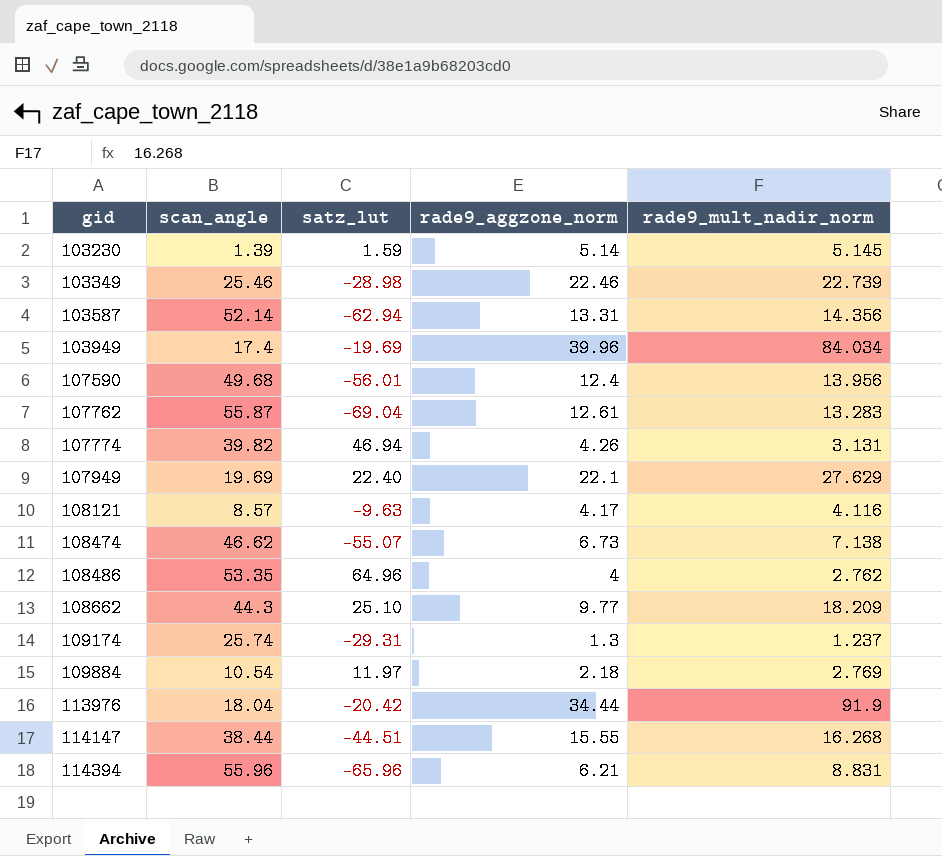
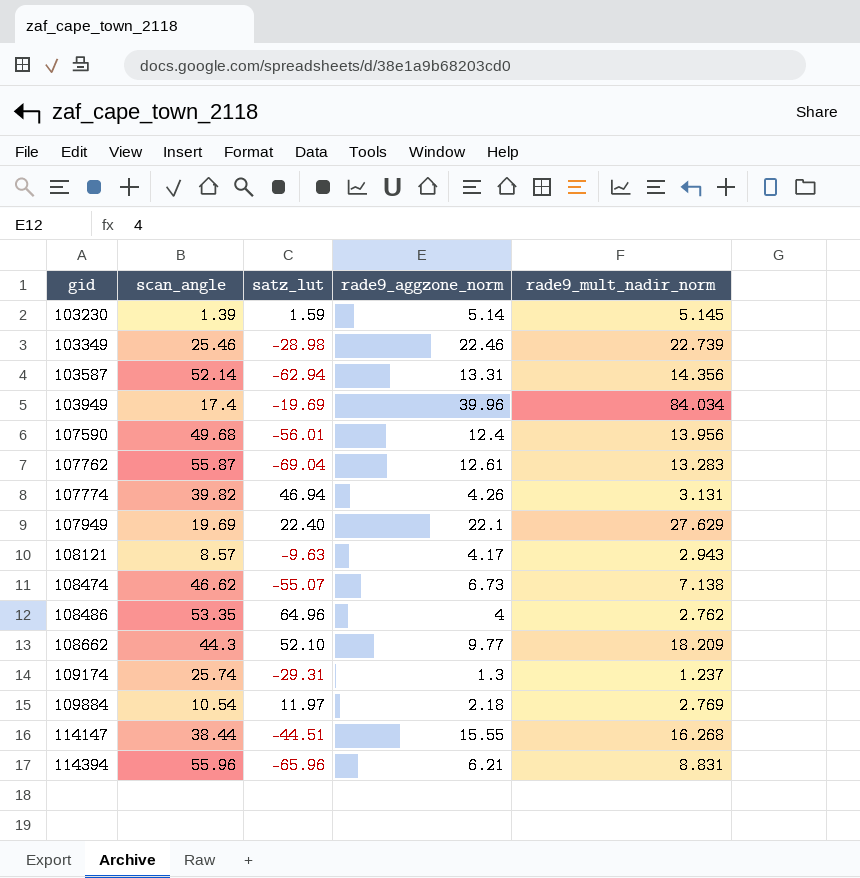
row 113976: 18.04 | -20.42 | 34.44 | 91.9 -> none
108121 | rade9_mult_nadir_norm: 4.116 -> 2.943
108662 | satz_lut: 25.10 -> 52.10

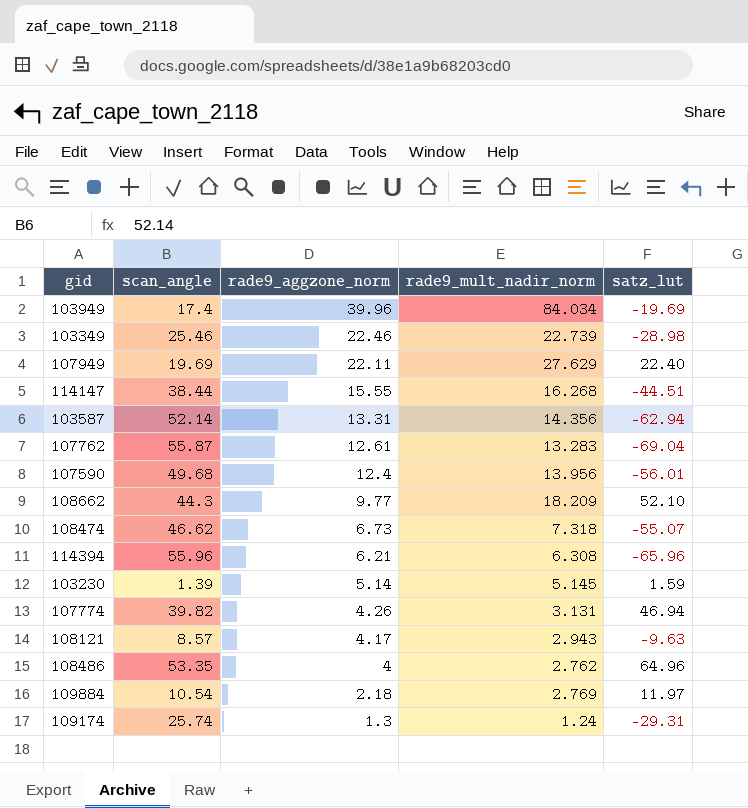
row order: gid ascending -> rade9_aggzone_norm descending
column satz_lut | position: 3 -> 5
107949 | rade9_aggzone_norm: 22.1 -> 22.11
108474 | rade9_mult_nadir_norm: 7.138 -> 7.318
114394 | rade9_mult_nadir_norm: 8.831 -> 6.308
109174 | rade9_mult_nadir_norm: 1.237 -> 1.24

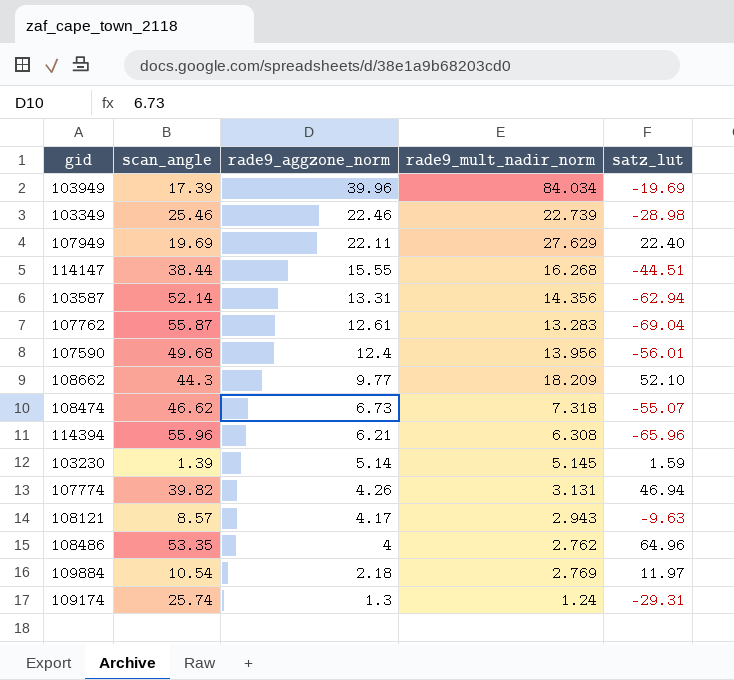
103949 | scan_angle: 17.4 -> 17.39

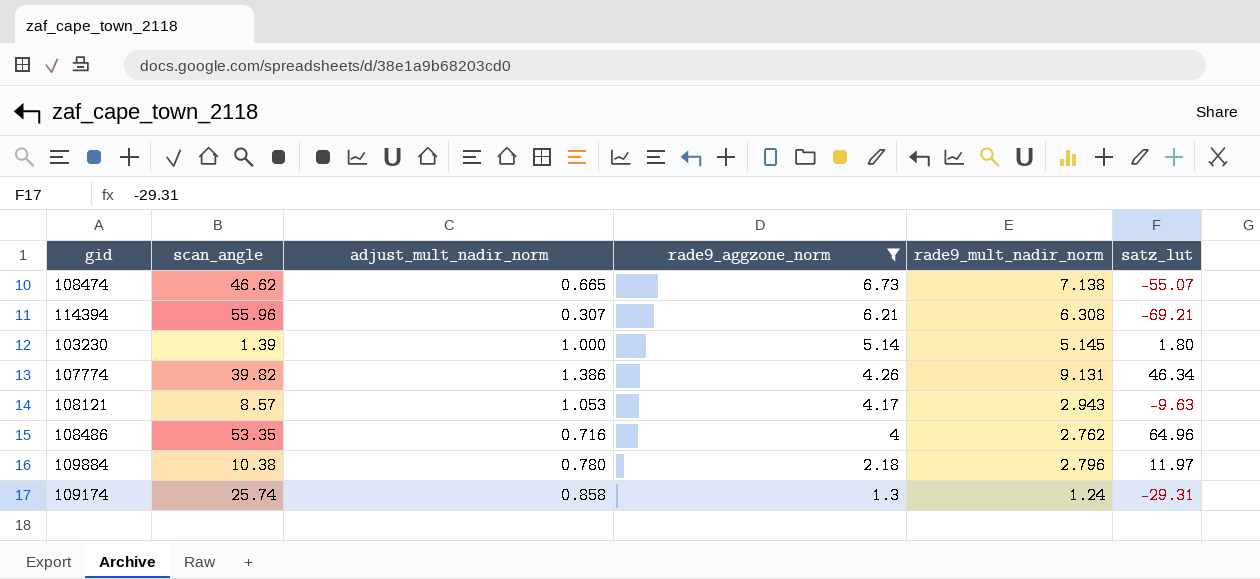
filter: none -> rade9_aggzone_norm <= 6.73
column adjust_mult_nadir_norm | position: none -> 3
108474 | rade9_mult_nadir_norm: 7.318 -> 7.138
114394 | satz_lut: -65.96 -> -69.21
103230 | satz_lut: 1.59 -> 1.80
107774 | rade9_mult_nadir_norm: 3.131 -> 9.131
107774 | satz_lut: 46.94 -> 46.34
109884 | scan_angle: 10.54 -> 10.38
109884 | rade9_mult_nadir_norm: 2.769 -> 2.796

